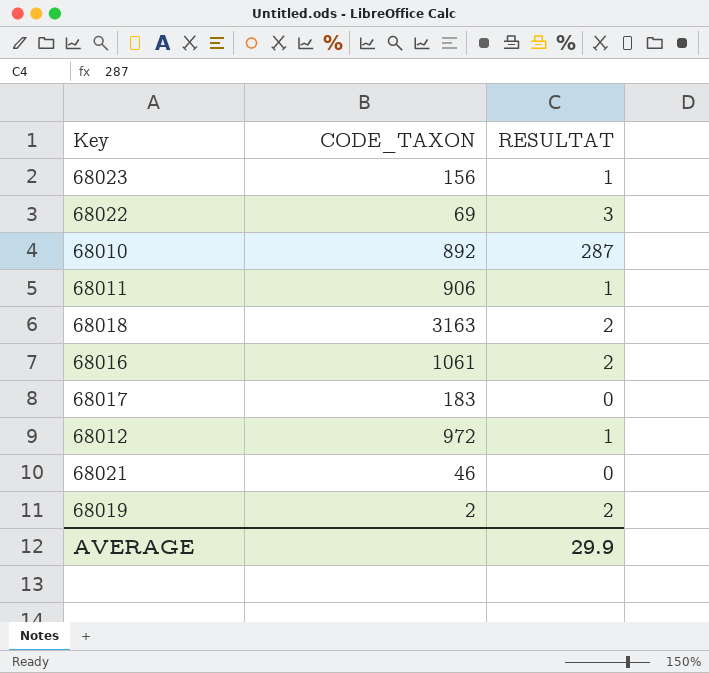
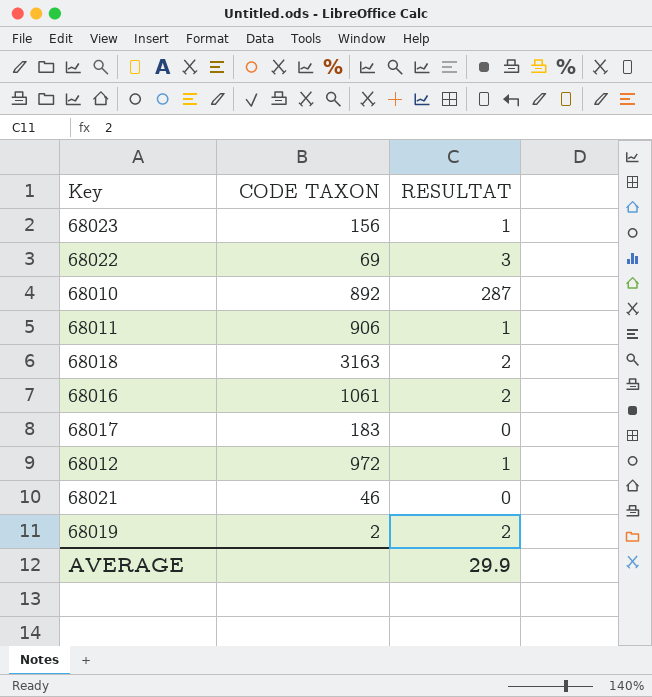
column name: CODE_TAXON -> CODE TAXON

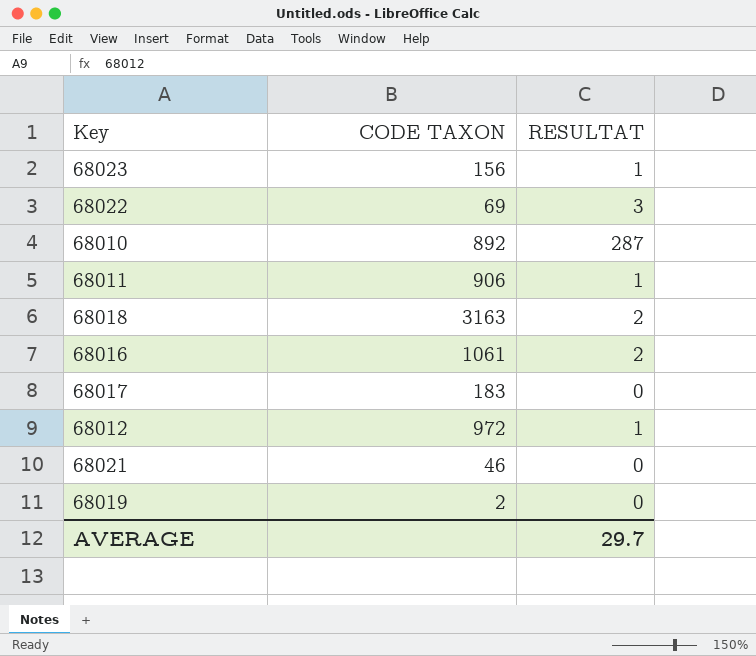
68019 | RESULTAT: 2 -> 0
AVERAGE | RESULTAT: 29.9 -> 29.7

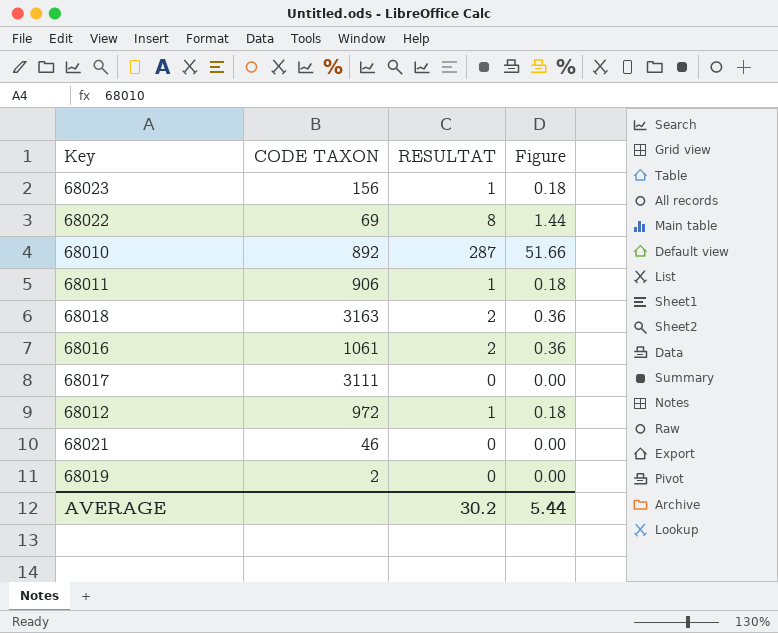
column Figure | formula: none -> [RESULTAT] * 0.18
68022 | RESULTAT: 3 -> 8
68017 | CODE TAXON: 183 -> 3111
AVERAGE | RESULTAT: 29.7 -> 30.2

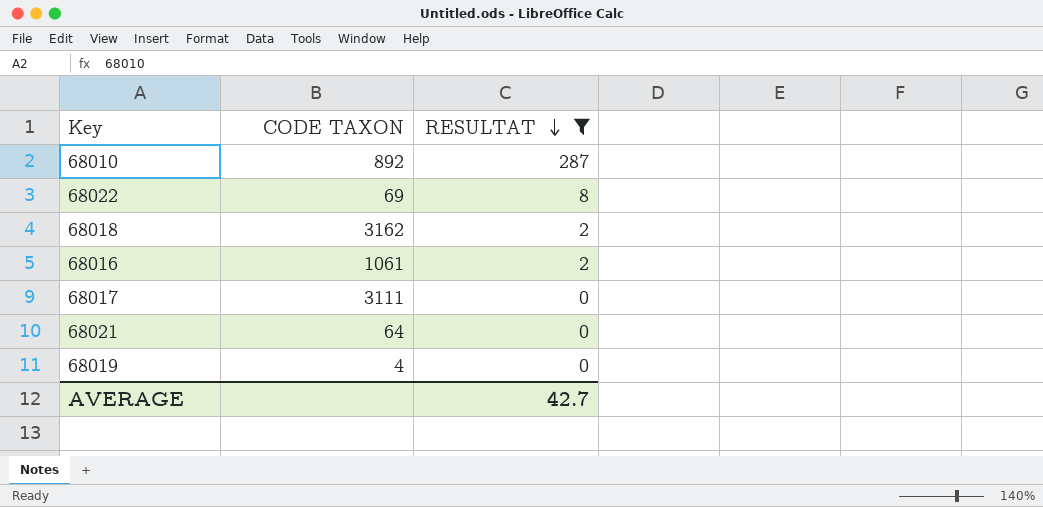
filter: none -> RESULTAT != 1
row order: none -> RESULTAT descending
column Figure | formula: [RESULTAT] * 0.18 -> none
68018 | CODE TAXON: 3163 -> 3162
68021 | CODE TAXON: 46 -> 64
68019 | CODE TAXON: 2 -> 4
AVERAGE | RESULTAT: 30.2 -> 42.7

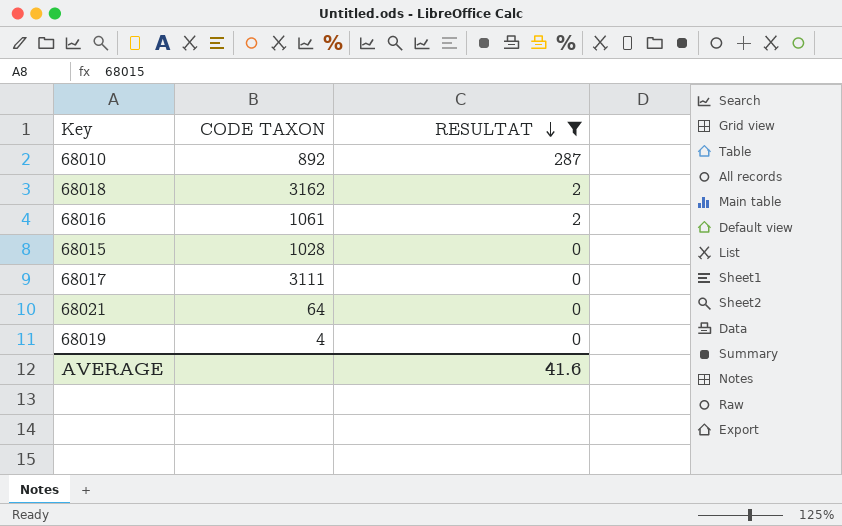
row 68022: 69 | 8 -> none
row 68015: none -> 1028 | 0
AVERAGE | RESULTAT: 42.7 -> 41.6

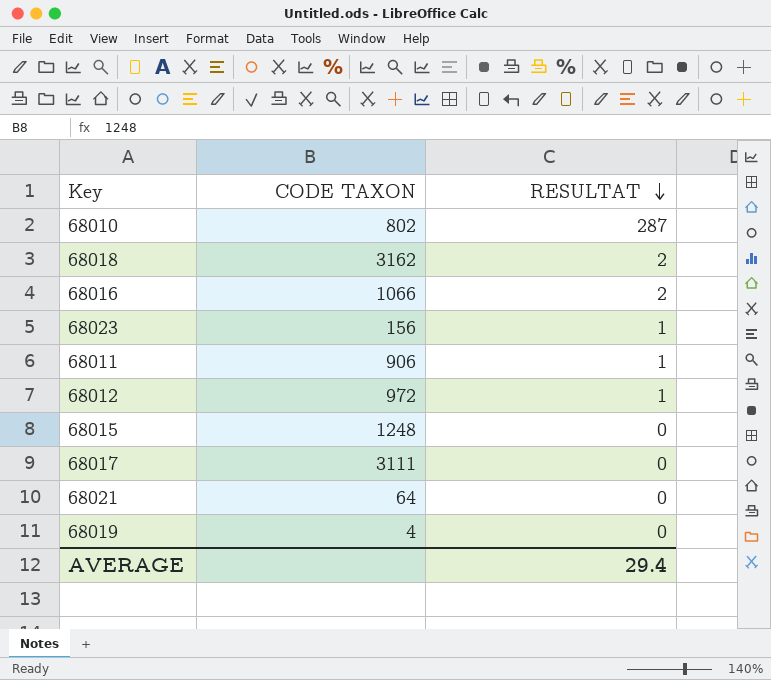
filter: RESULTAT != 1 -> none
68010 | CODE TAXON: 892 -> 802
68016 | CODE TAXON: 1061 -> 1066
68015 | CODE TAXON: 1028 -> 1248
AVERAGE | RESULTAT: 41.6 -> 29.4

